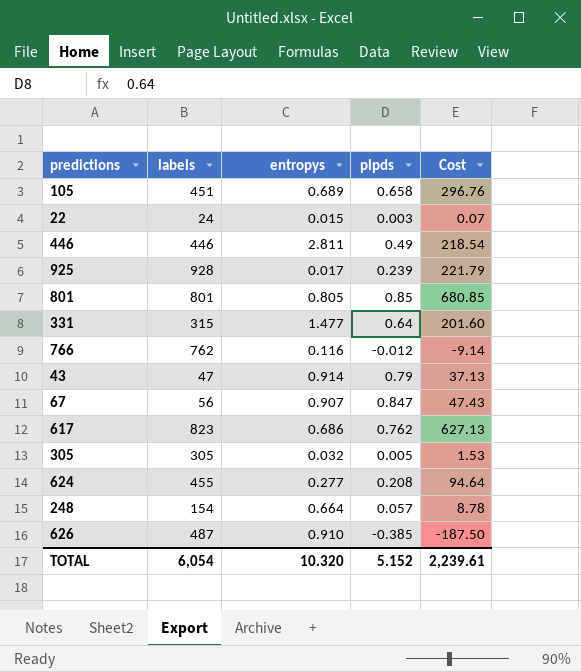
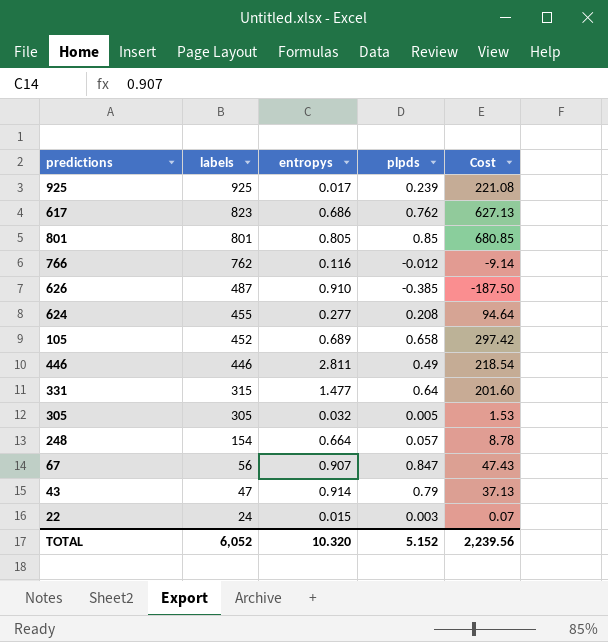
row order: none -> labels descending
925 | labels: 928 -> 925
925 | Cost: 221.79 -> 221.08
105 | labels: 451 -> 452
105 | Cost: 296.76 -> 297.42
TOTAL | labels: 6,054 -> 6,052
TOTAL | Cost: 2,239.61 -> 2,239.56

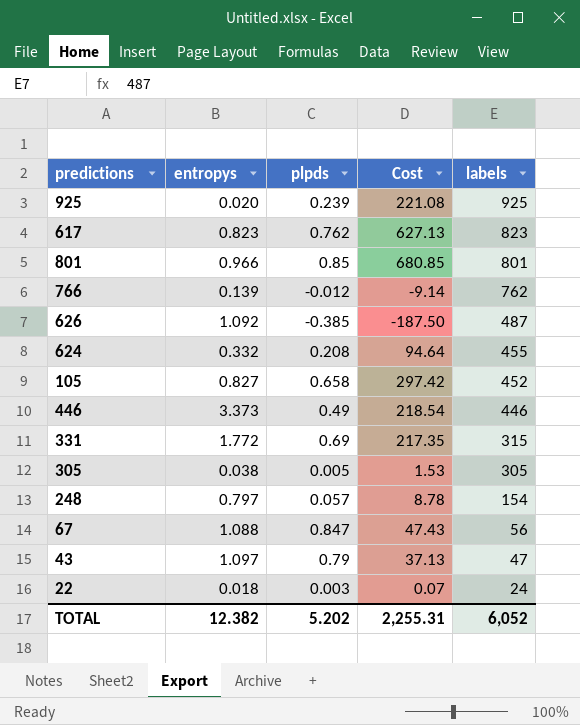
column labels | position: 2 -> 5
925 | entropys: 0.017 -> 0.020
617 | entropys: 0.686 -> 0.823
801 | entropys: 0.805 -> 0.966
766 | entropys: 0.116 -> 0.139
626 | entropys: 0.910 -> 1.092
624 | entropys: 0.277 -> 0.332
105 | entropys: 0.689 -> 0.827
446 | entropys: 2.811 -> 3.373
331 | entropys: 1.477 -> 1.772
331 | plpds: 0.64 -> 0.69
331 | Cost: 201.60 -> 217.35
305 | entropys: 0.032 -> 0.038
248 | entropys: 0.664 -> 0.797
67 | entropys: 0.907 -> 1.088
43 | entropys: 0.914 -> 1.097
22 | entropys: 0.015 -> 0.018
TOTAL | entropys: 10.320 -> 12.382
TOTAL | plpds: 5.152 -> 5.202
TOTAL | Cost: 2,239.56 -> 2,255.31

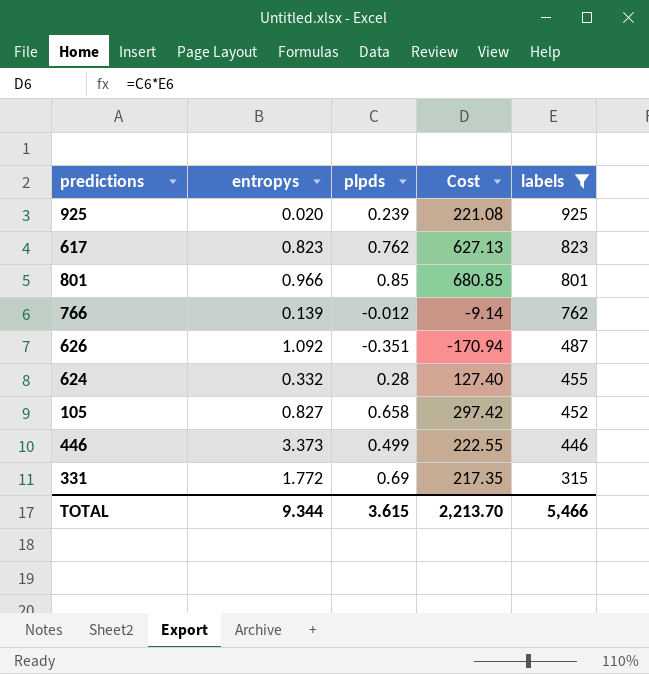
filter: none -> labels >= 315
626 | plpds: -0.385 -> -0.351
626 | Cost: -187.50 -> -170.94
624 | plpds: 0.208 -> 0.28
624 | Cost: 94.64 -> 127.40
446 | plpds: 0.49 -> 0.499
446 | Cost: 218.54 -> 222.55
TOTAL | entropys: 12.382 -> 9.344
TOTAL | plpds: 5.202 -> 3.615
TOTAL | Cost: 2,255.31 -> 2,213.70
TOTAL | labels: 6,052 -> 5,466

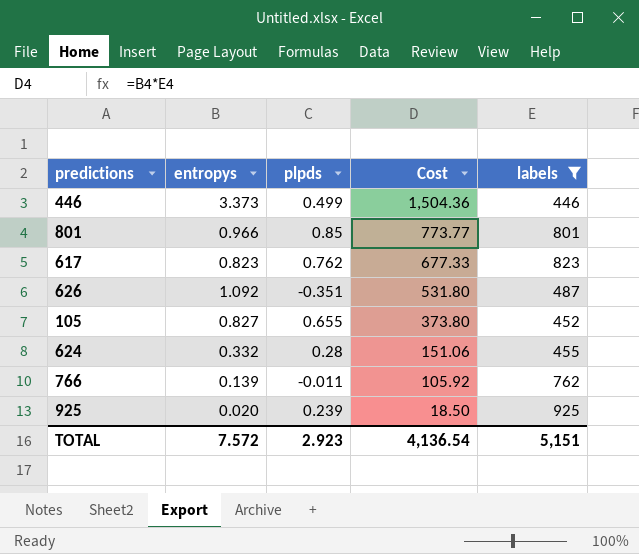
row order: labels descending -> Cost descending
column Cost | formula: [plpds] * [labels] -> [entropys] * [labels]
row 331: 1.772 | 0.69 | 217.35 | 315 -> none
105 | plpds: 0.658 -> 0.655
766 | plpds: -0.012 -> -0.011
TOTAL | entropys: 9.344 -> 7.572
TOTAL | plpds: 3.615 -> 2.923
TOTAL | Cost: 2,213.70 -> 4,136.54
TOTAL | labels: 5,466 -> 5,151

